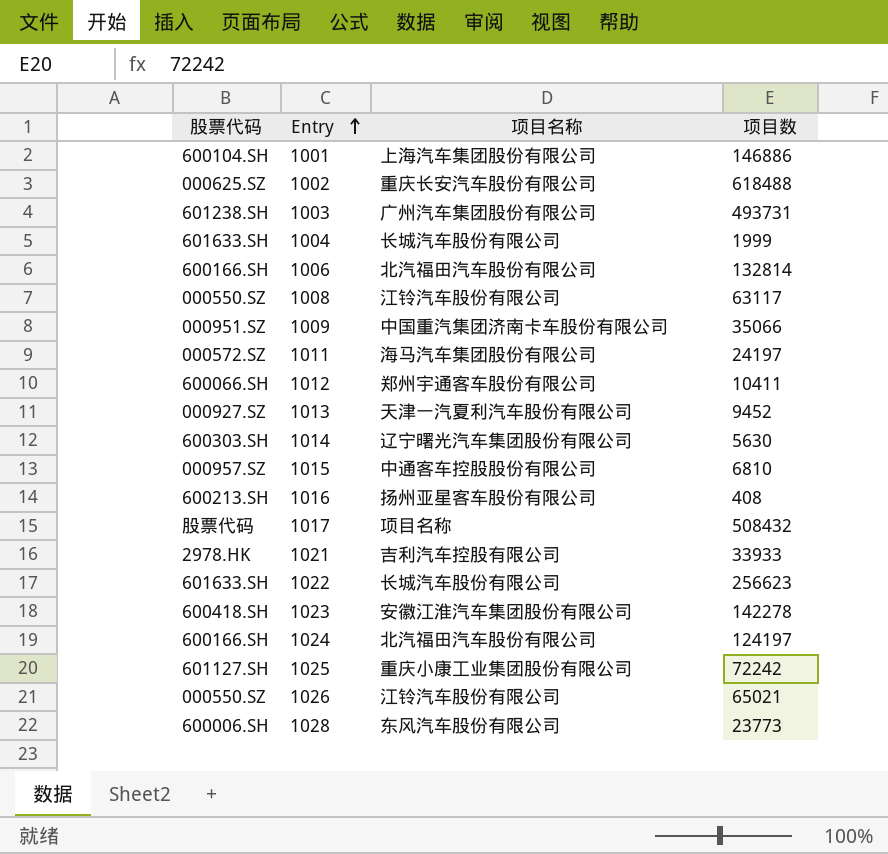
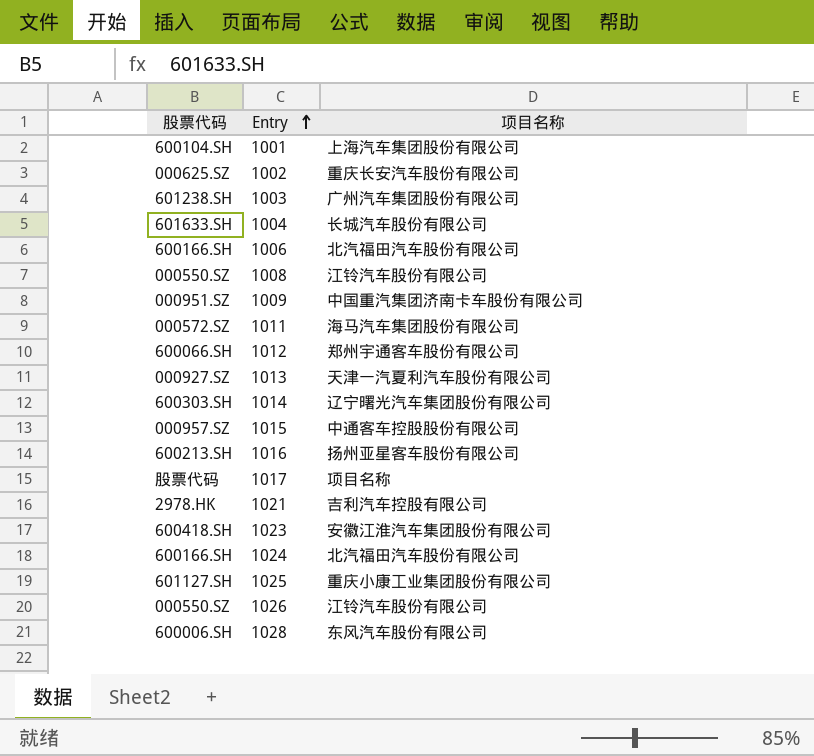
column 项目数 | position: 4 -> none
row 1022: 601633.SH | 长城汽车股份有限公司 | 256623 -> none

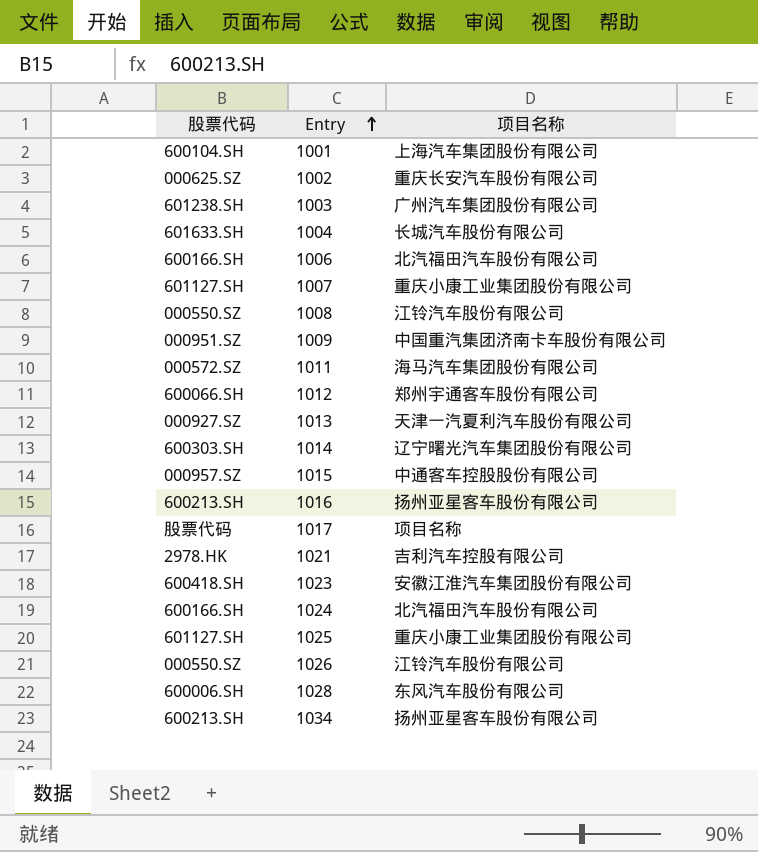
row 1007: none -> 601127.SH | 重庆小康工业集团股份有限公司
row 1034: none -> 600213.SH | 扬州亚星客车股份有限公司

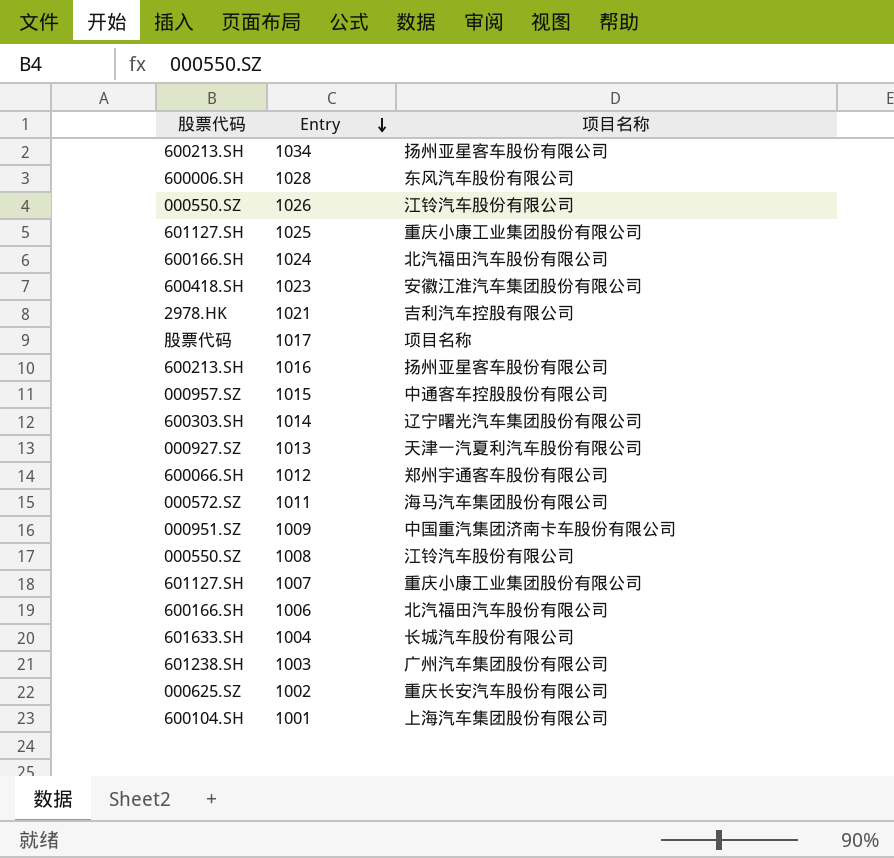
row order: Entry ascending -> Entry descending

